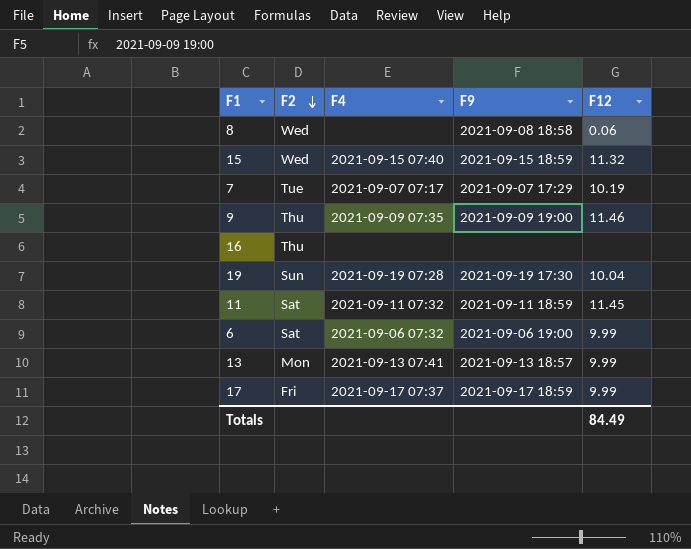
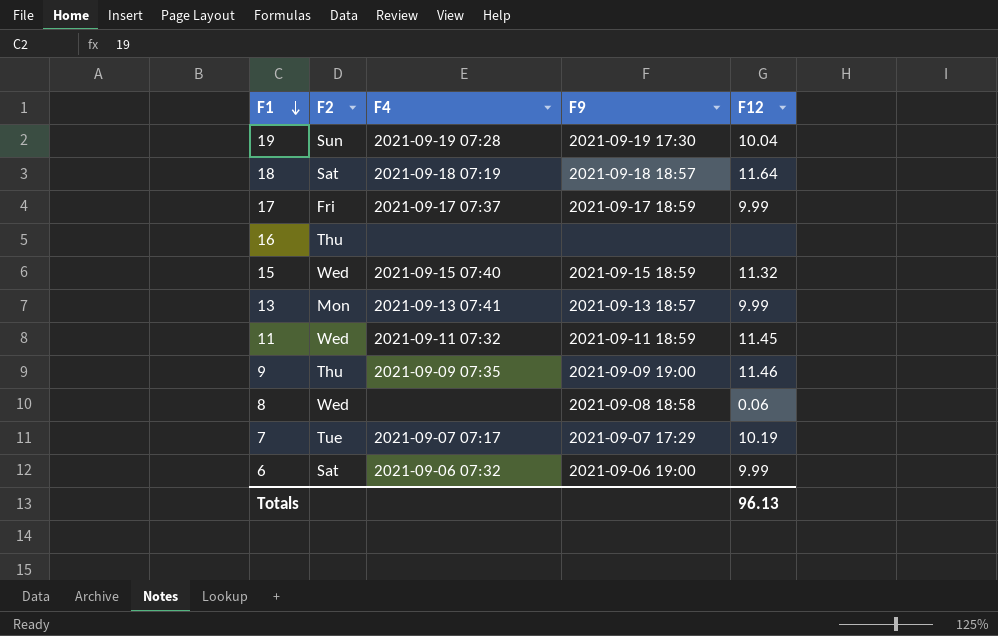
row order: F2 descending -> F1 descending
row 18: none -> Sat | 2021-09-18 07:19 | 2021-09-18 18:57 | 11.64
11 | F2: Sat -> Wed
Totals | F12: 84.49 -> 96.13

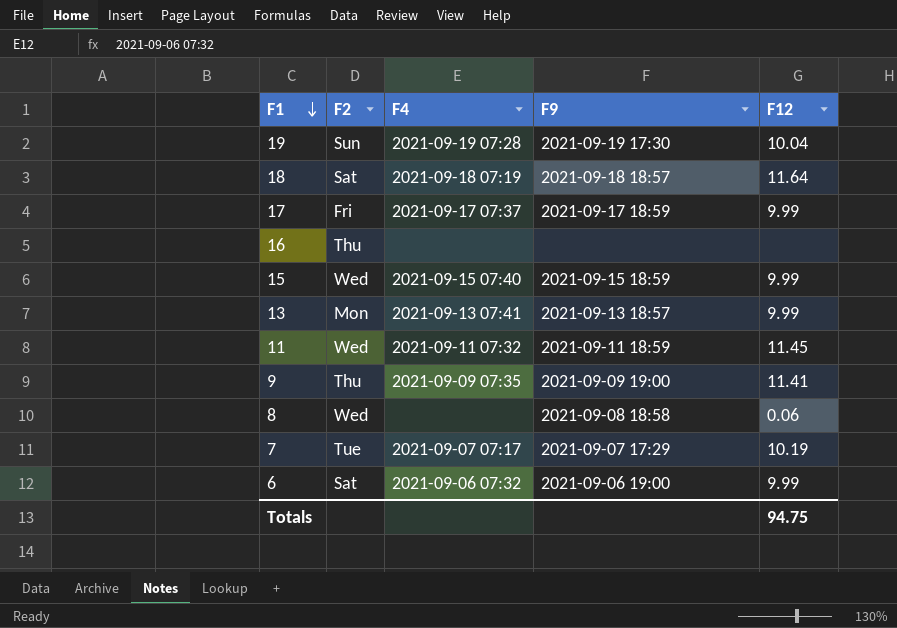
15 | F12: 11.32 -> 9.99
9 | F12: 11.46 -> 11.41
Totals | F12: 96.13 -> 94.75

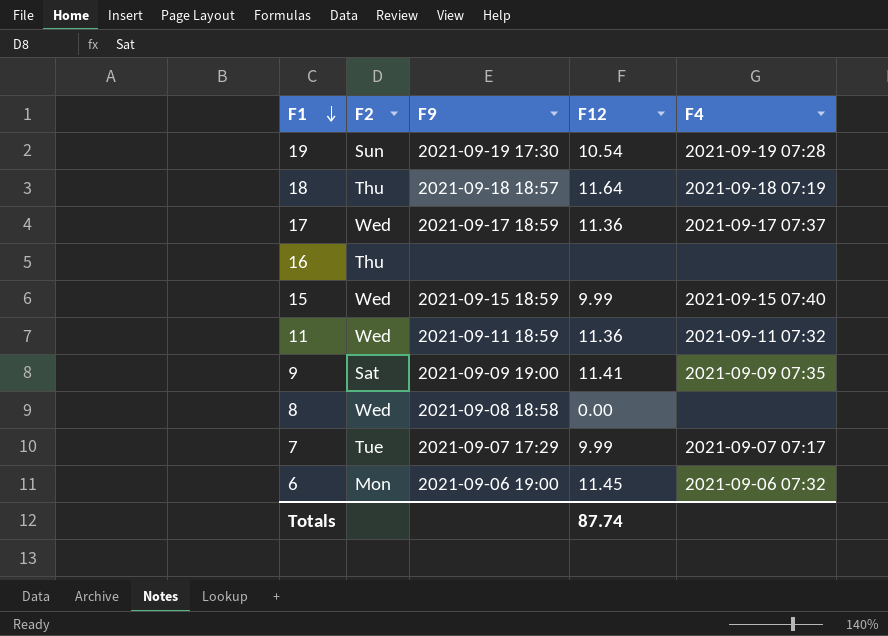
column F4 | position: 3 -> 5
row 13: Mon | 2021-09-13 07:41 | 2021-09-13 18:57 | 9.99 -> none
19 | F12: 10.04 -> 10.54
18 | F2: Sat -> Thu
17 | F2: Fri -> Wed
17 | F12: 9.99 -> 11.36
11 | F12: 11.45 -> 11.36
9 | F2: Thu -> Sat
8 | F12: 0.06 -> 0.00
7 | F12: 10.19 -> 9.99
6 | F2: Sat -> Mon
6 | F12: 9.99 -> 11.45
Totals | F12: 94.75 -> 87.74

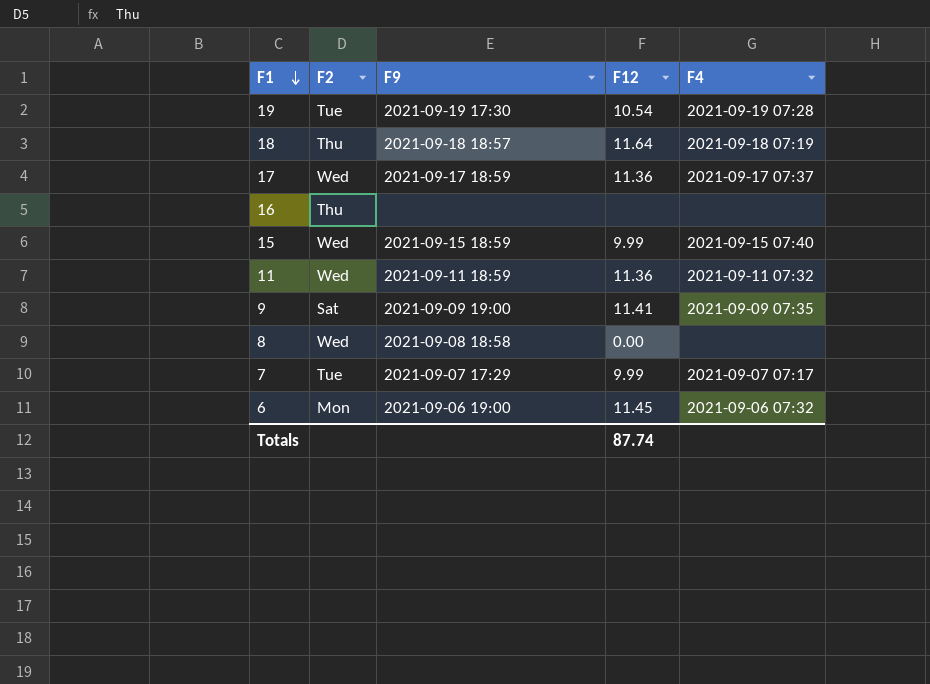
19 | F2: Sun -> Tue

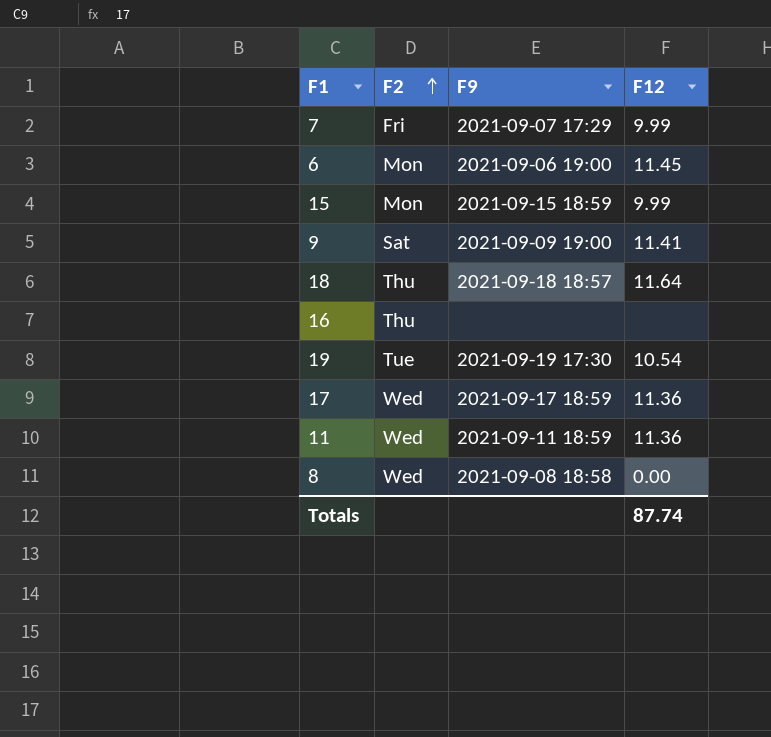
row order: F1 descending -> F2 ascending
column F4 | position: 5 -> none
7 | F2: Tue -> Fri
15 | F2: Wed -> Mon

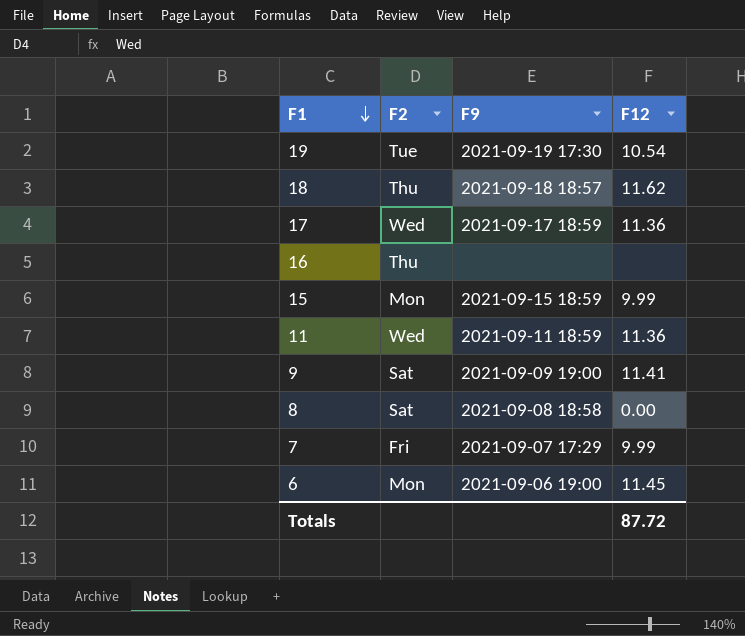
row order: F2 ascending -> F1 descending
18 | F12: 11.64 -> 11.62
8 | F2: Wed -> Sat
Totals | F12: 87.74 -> 87.72

